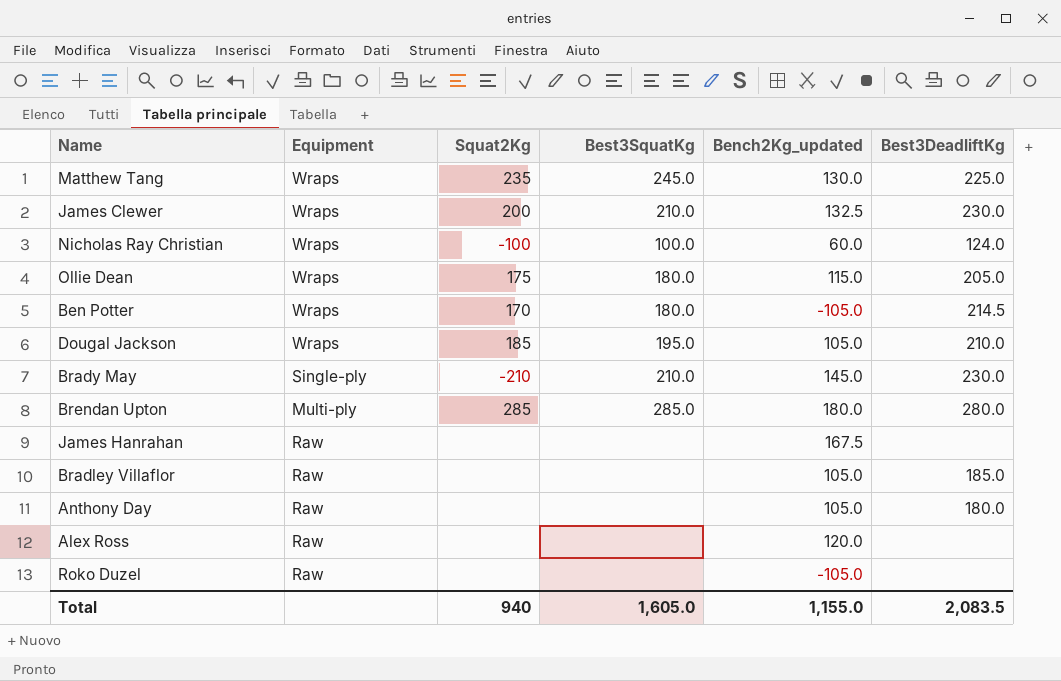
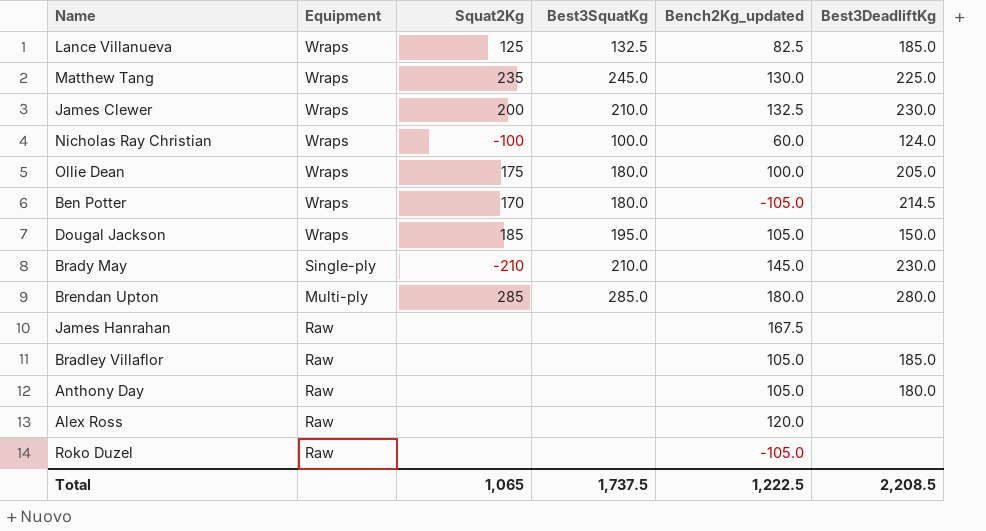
row Lance Villanueva: none -> Wraps | 125 | 132.5 | 82.5 | 185.0
Ollie Dean | Bench2Kg_updated: 115.0 -> 100.0
Dougal Jackson | Best3DeadliftKg: 210.0 -> 150.0
Total | Squat2Kg: 940 -> 1,065
Total | Best3SquatKg: 1,605.0 -> 1,737.5
Total | Bench2Kg_updated: 1,155.0 -> 1,222.5
Total | Best3DeadliftKg: 2,083.5 -> 2,208.5

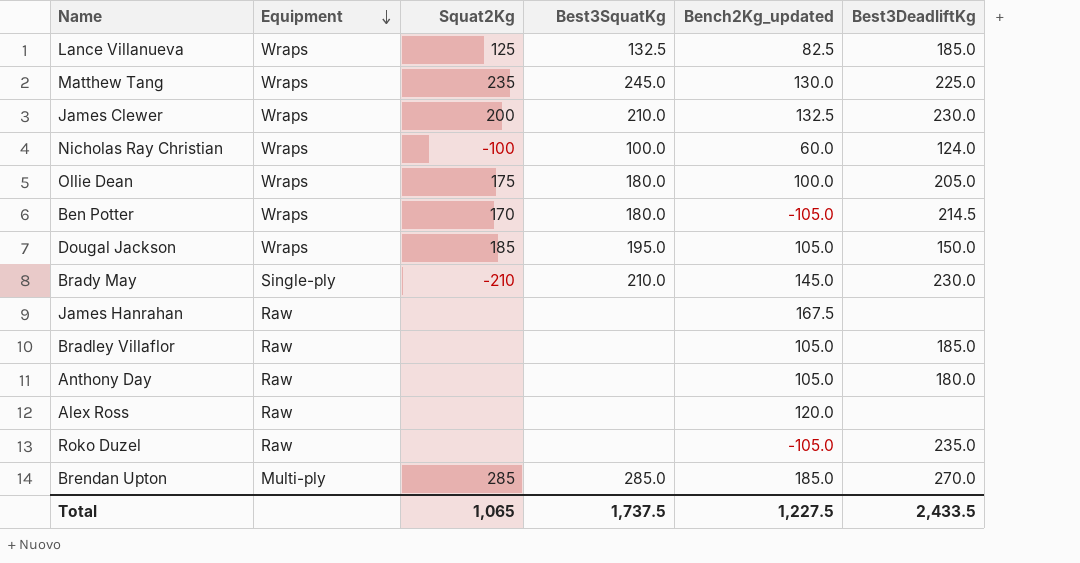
row order: none -> Equipment descending
Roko Duzel | Best3DeadliftKg: none -> 235.0
Brendan Upton | Bench2Kg_updated: 180.0 -> 185.0
Brendan Upton | Best3DeadliftKg: 280.0 -> 270.0
Total | Bench2Kg_updated: 1,222.5 -> 1,227.5
Total | Best3DeadliftKg: 2,208.5 -> 2,433.5

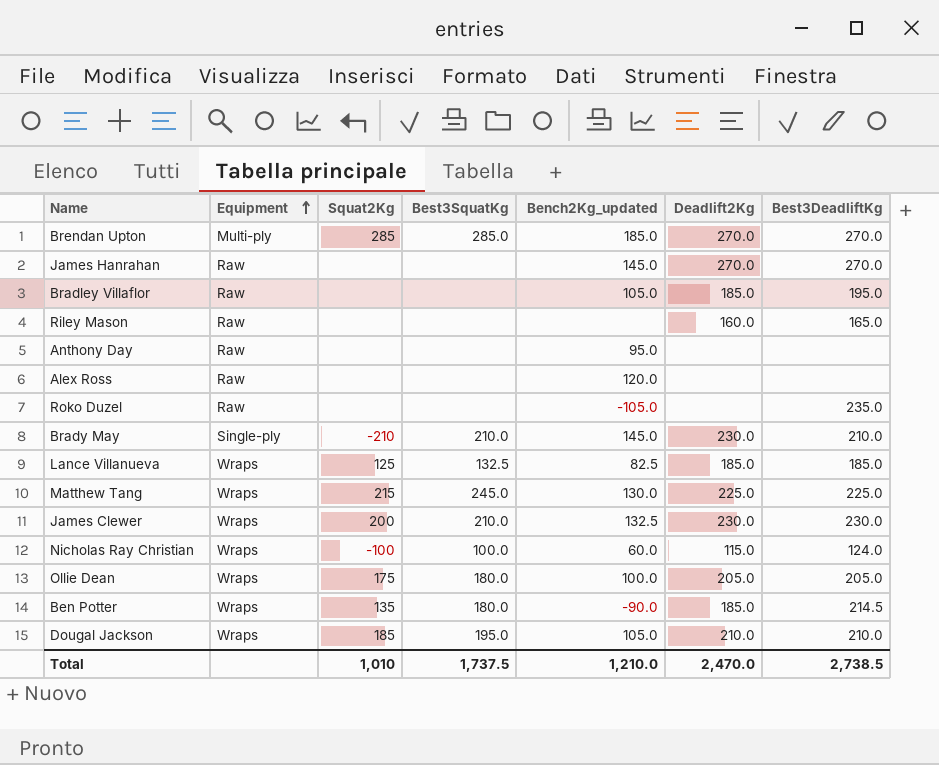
row order: Equipment descending -> Equipment ascending
column Deadlift2Kg | position: none -> 6
James Hanrahan | Bench2Kg_updated: 167.5 -> 145.0
James Hanrahan | Best3DeadliftKg: none -> 270.0
Bradley Villaflor | Best3DeadliftKg: 185.0 -> 195.0
row Riley Mason: none -> Raw | none | none | none | 160.0 | 165.0
Anthony Day | Bench2Kg_updated: 105.0 -> 95.0
Anthony Day | Best3DeadliftKg: 180.0 -> none
Brady May | Best3DeadliftKg: 230.0 -> 210.0
Matthew Tang | Squat2Kg: 235 -> 215
Ben Potter | Squat2Kg: 170 -> 135
Ben Potter | Bench2Kg_updated: -105.0 -> -90.0
Dougal Jackson | Best3DeadliftKg: 150.0 -> 210.0
Total | Squat2Kg: 1,065 -> 1,010
Total | Bench2Kg_updated: 1,227.5 -> 1,210.0
Total | Best3DeadliftKg: 2,433.5 -> 2,738.5

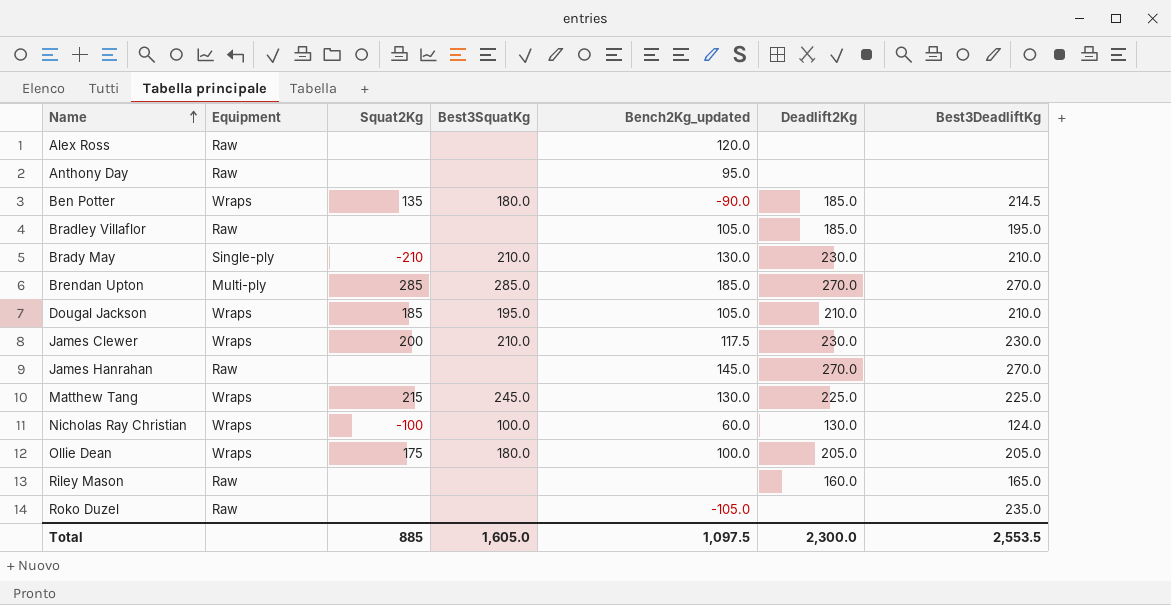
row order: Equipment ascending -> Name ascending
row Lance Villanueva: Wraps | 125 | 132.5 | 82.5 | 185.0 | 185.0 -> none
Brady May | Bench2Kg_updated: 145.0 -> 130.0
James Clewer | Bench2Kg_updated: 132.5 -> 117.5
Nicholas Ray Christian | Deadlift2Kg: 115.0 -> 130.0
Total | Squat2Kg: 1,010 -> 885
Total | Best3SquatKg: 1,737.5 -> 1,605.0
Total | Bench2Kg_updated: 1,210.0 -> 1,097.5
Total | Deadlift2Kg: 2,470.0 -> 2,300.0
Total | Best3DeadliftKg: 2,738.5 -> 2,553.5

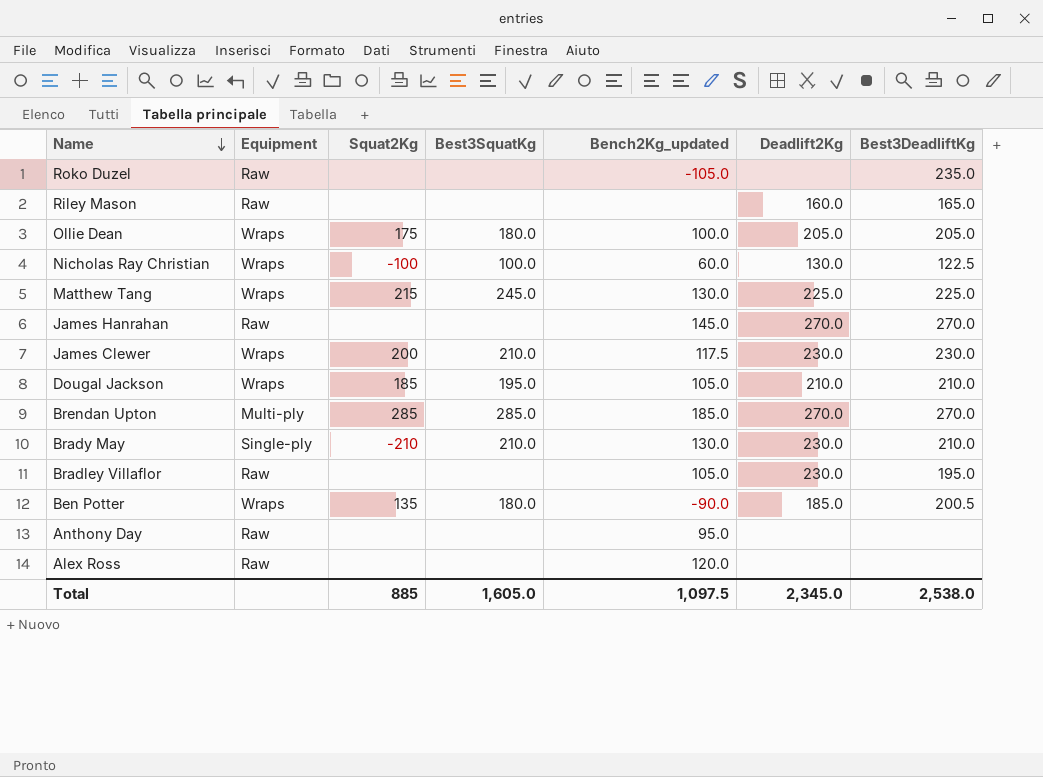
row order: Name ascending -> Name descending
Nicholas Ray Christian | Best3DeadliftKg: 124.0 -> 122.5
Bradley Villaflor | Deadlift2Kg: 185.0 -> 230.0
Ben Potter | Best3DeadliftKg: 214.5 -> 200.5
Total | Deadlift2Kg: 2,300.0 -> 2,345.0
Total | Best3DeadliftKg: 2,553.5 -> 2,538.0

